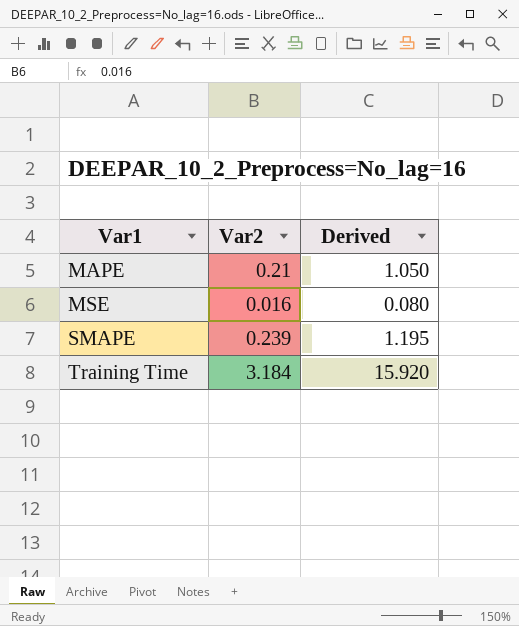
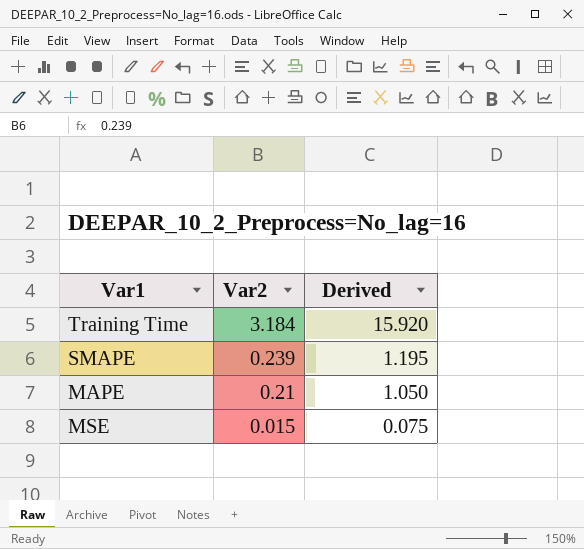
row order: Var1 ascending -> Var2 descending
MSE | Var2: 0.016 -> 0.015
MSE | Derived: 0.080 -> 0.075

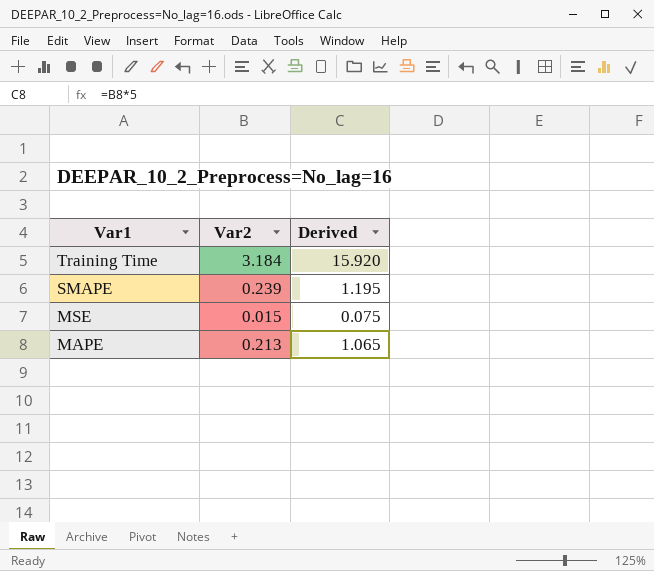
row order: Var2 descending -> Var1 descending
MAPE | Var2: 0.21 -> 0.213
MAPE | Derived: 1.050 -> 1.065

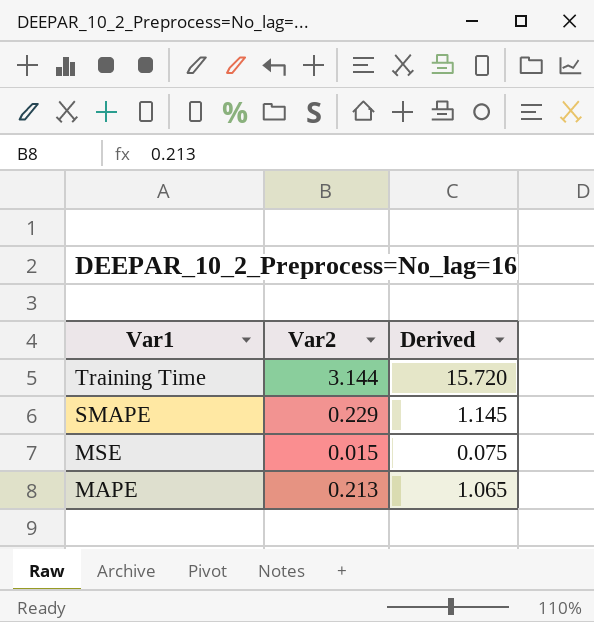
Training Time | Var2: 3.184 -> 3.144
Training Time | Derived: 15.920 -> 15.720
SMAPE | Var2: 0.239 -> 0.229
SMAPE | Derived: 1.195 -> 1.145

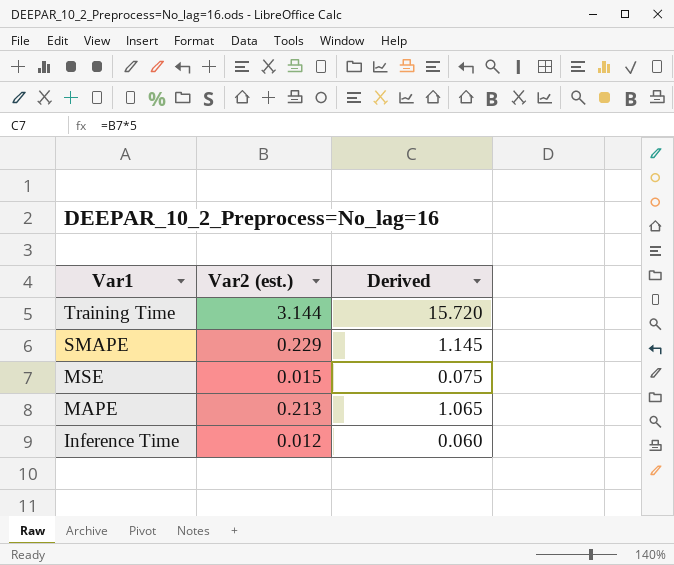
column name: Var2 -> Var2 (est.)
row Inference Time: none -> 0.012 | 0.060

